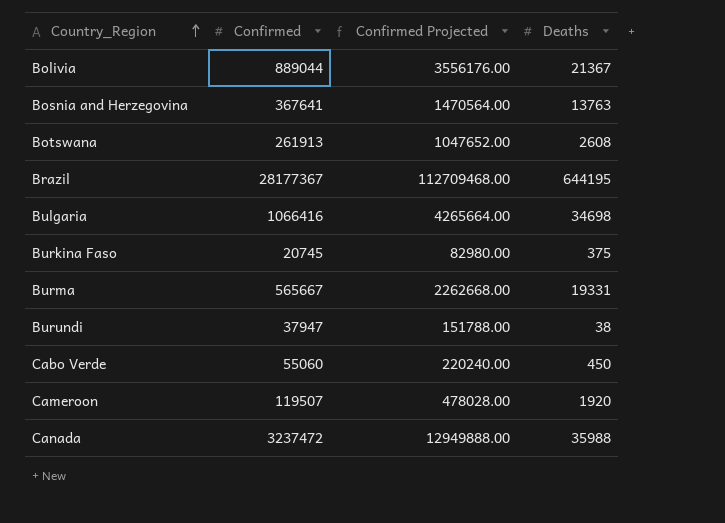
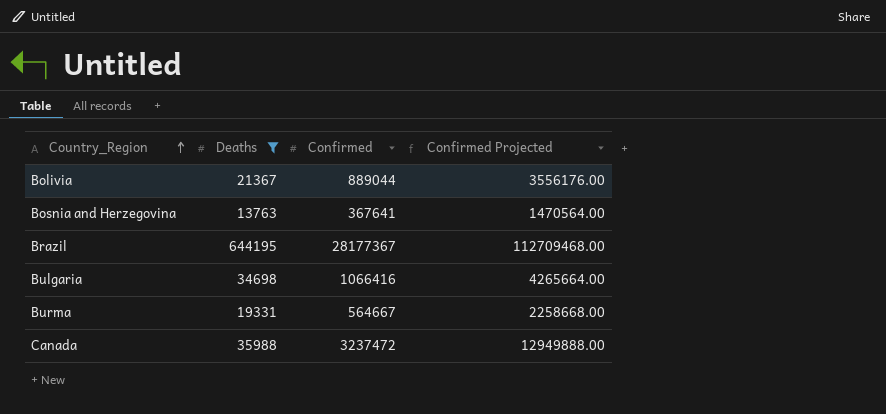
filter: none -> Deaths >= 13763
column Deaths | position: 4 -> 2
Burma | Confirmed: 565667 -> 564667
Burma | Confirmed Projected: 2262668.00 -> 2258668.00

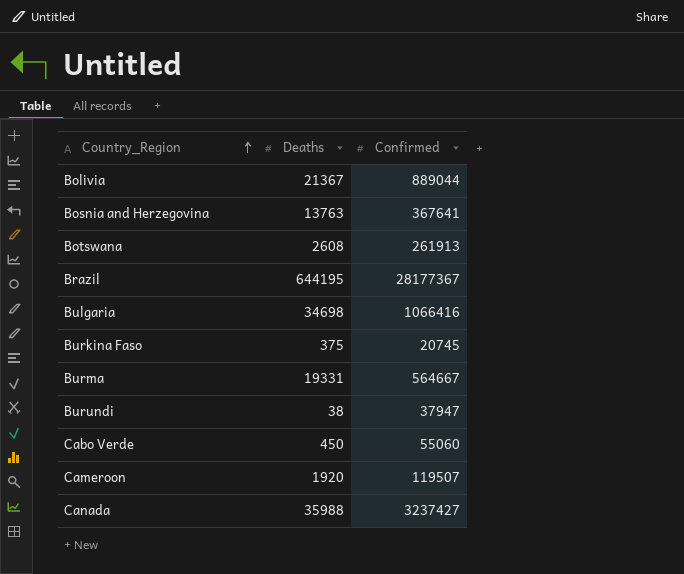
filter: Deaths >= 13763 -> none
column Confirmed Projected | formula: [Confirmed] * 4 -> none
Canada | Confirmed: 3237472 -> 3237427

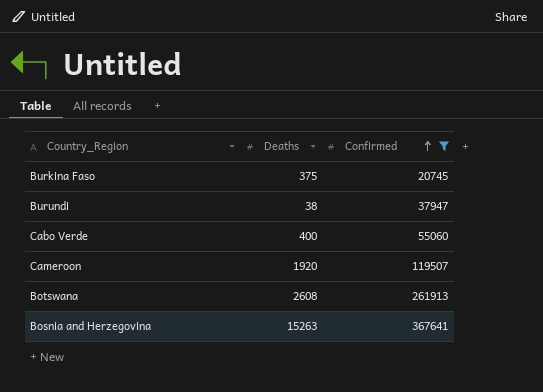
filter: none -> Confirmed <= 367641
row order: Country_Region ascending -> Confirmed ascending
Cabo Verde | Deaths: 450 -> 400
Bosnia and Herzegovina | Deaths: 13763 -> 15263

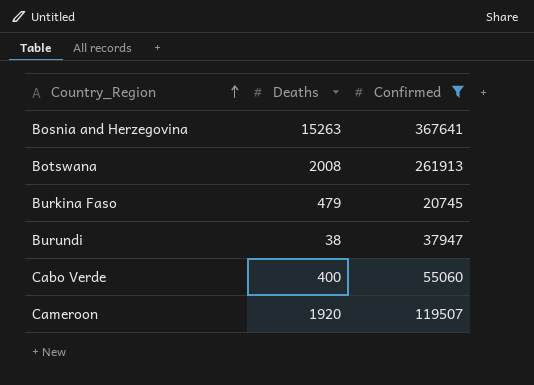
row order: Confirmed ascending -> Country_Region ascending
Botswana | Deaths: 2608 -> 2008
Burkina Faso | Deaths: 375 -> 479

